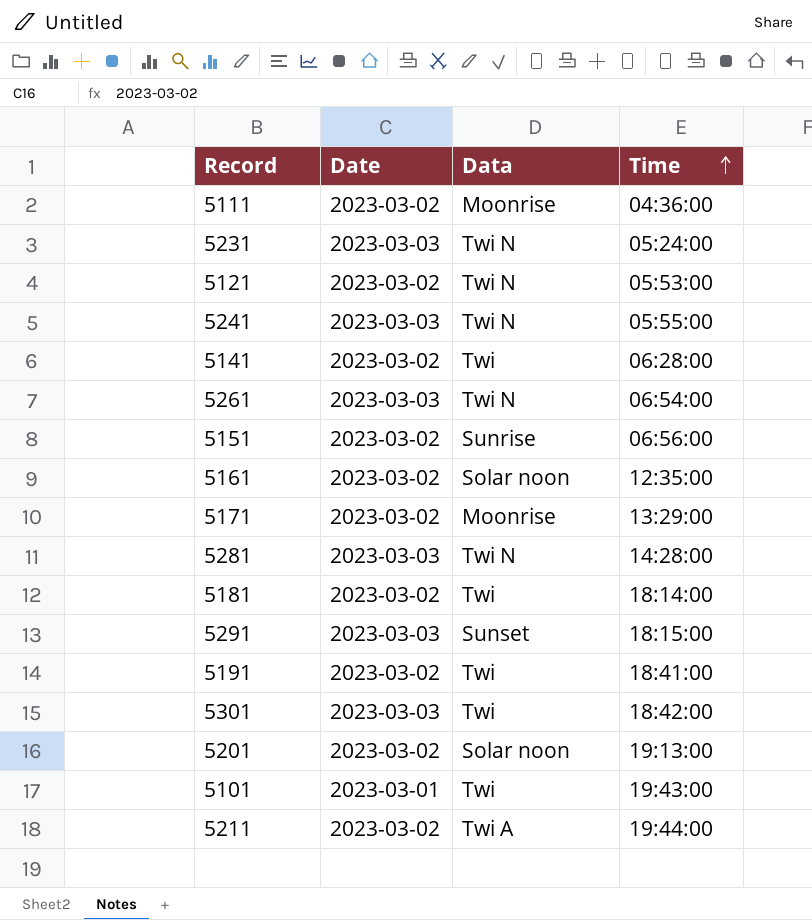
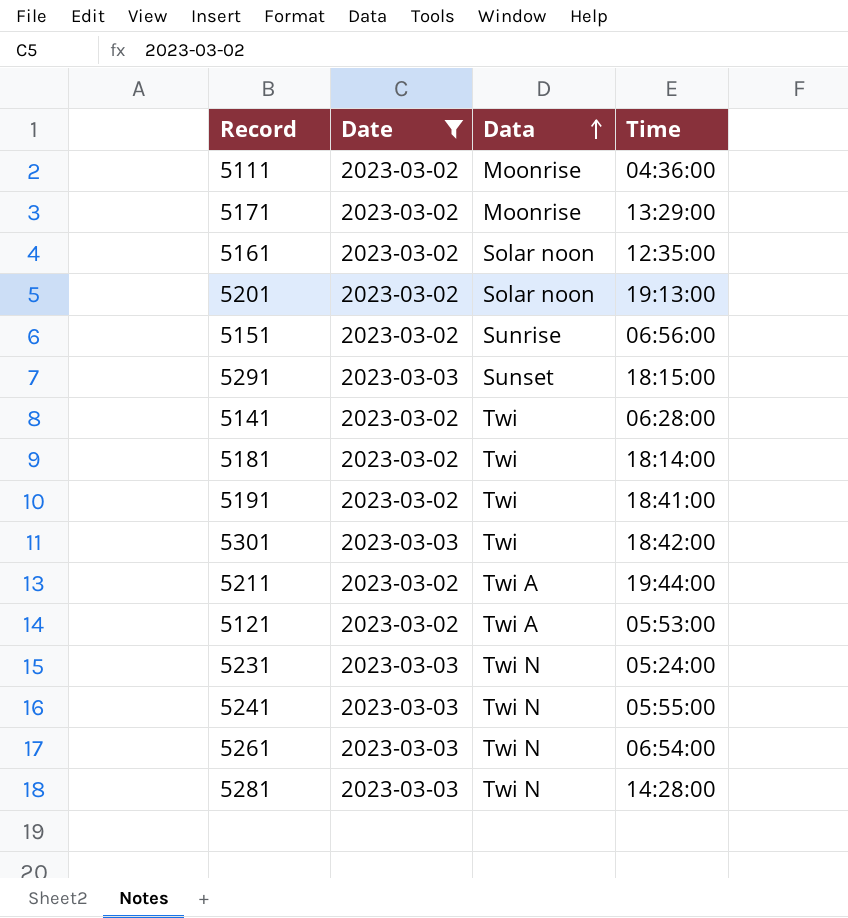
filter: none -> Date != 2023-03-01
row order: Time ascending -> Data ascending
5121 | Data: Twi N -> Twi A

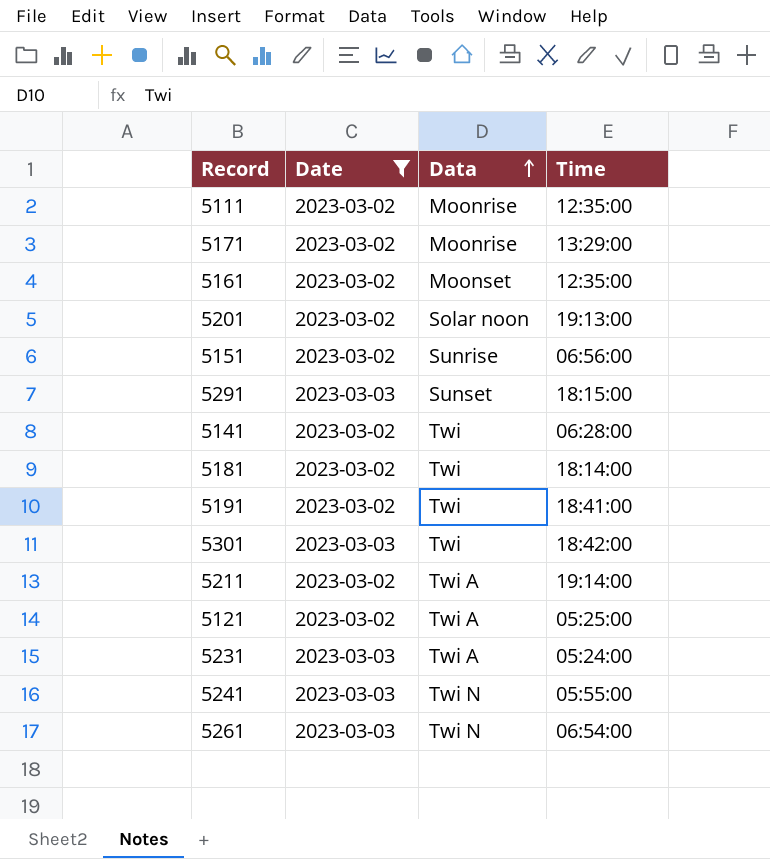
row 5281: 2023-03-03 | Twi N | 14:28:00 -> none
5111 | Time: 04:36:00 -> 12:35:00
5161 | Data: Solar noon -> Moonset
5211 | Time: 19:44:00 -> 19:14:00
5121 | Time: 05:53:00 -> 05:25:00
5231 | Data: Twi N -> Twi A

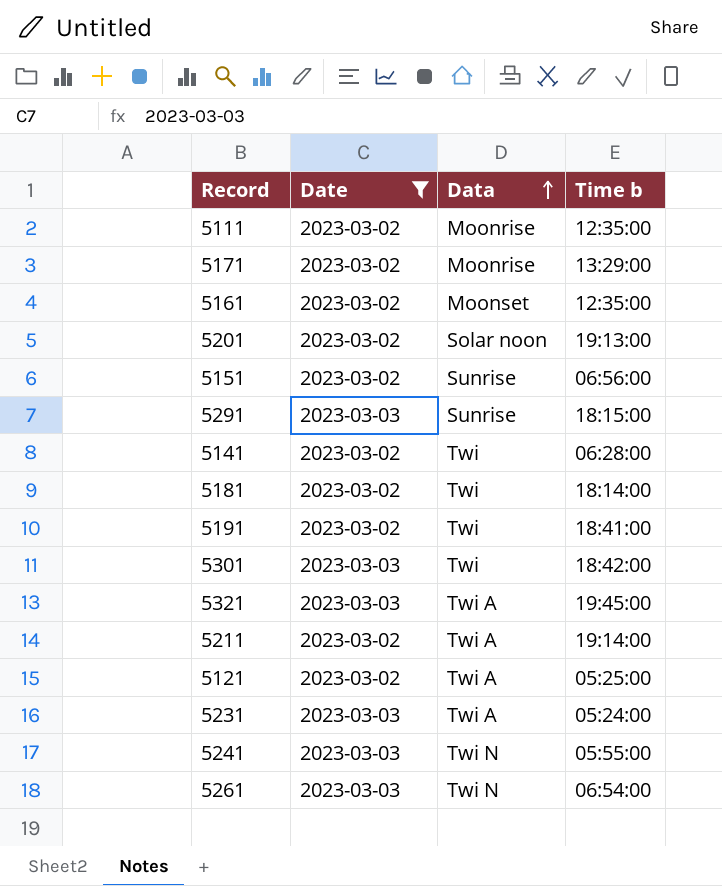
column name: Time -> Time b
5291 | Data: Sunset -> Sunrise
row 5321: none -> 2023-03-03 | Twi A | 19:45:00

